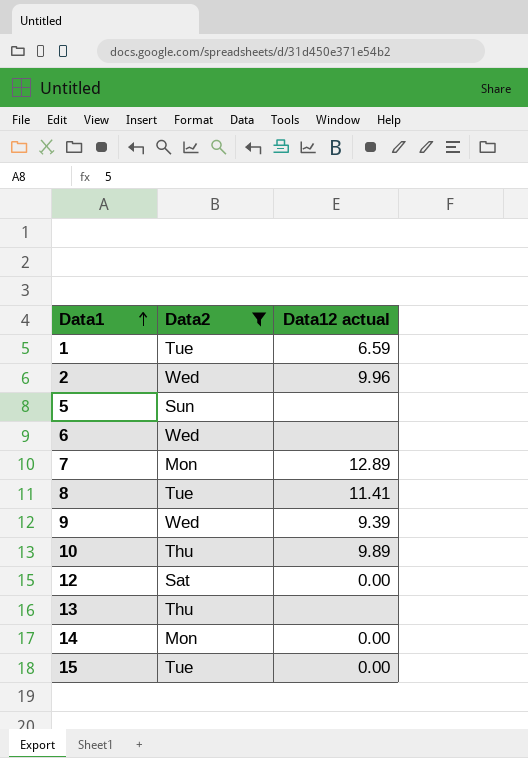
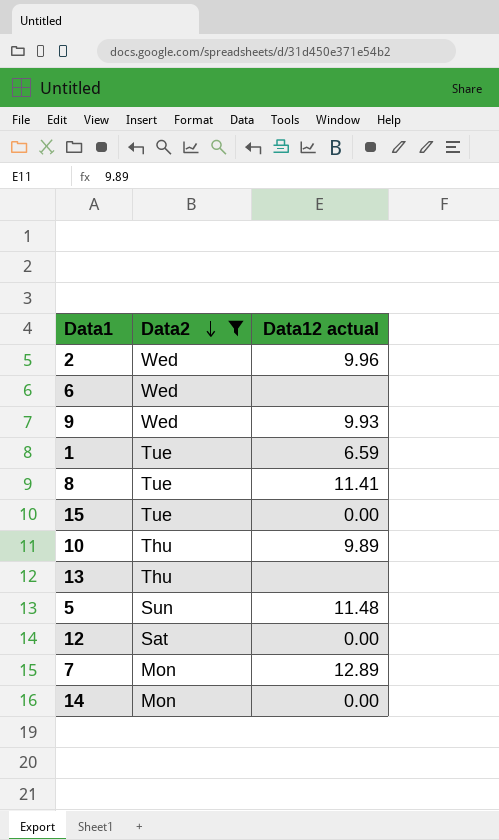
row order: Data1 ascending -> Data2 descending
9 | Data12 actual: 9.39 -> 9.93
5 | Data12 actual: none -> 11.48

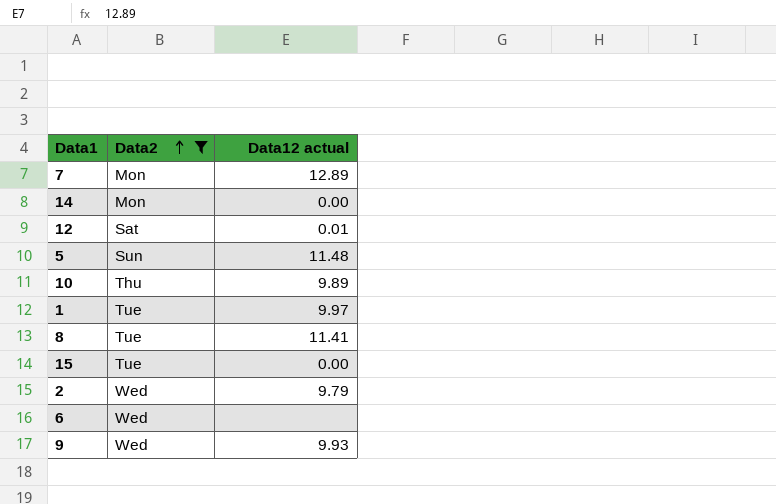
row order: Data2 descending -> Data2 ascending
row 13: Thu | none -> none
12 | Data12 actual: 0.00 -> 0.01
1 | Data12 actual: 6.59 -> 9.97
2 | Data12 actual: 9.96 -> 9.79

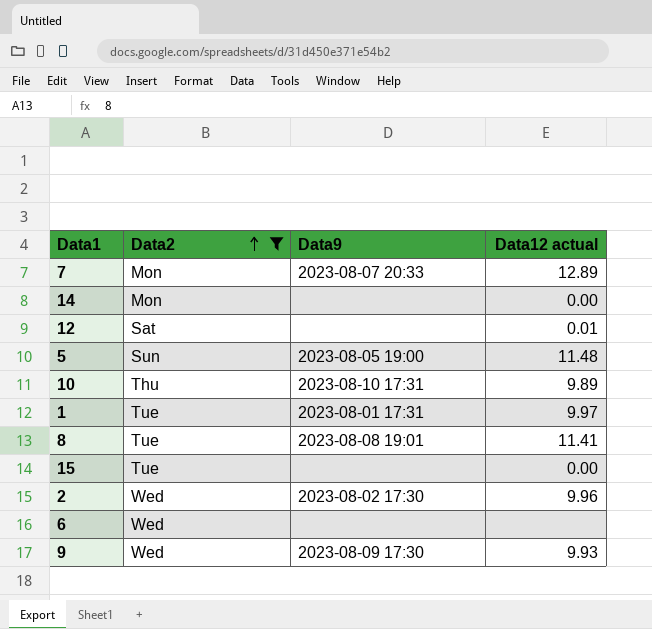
column Data9 | position: none -> 3
2 | Data12 actual: 9.79 -> 9.96

